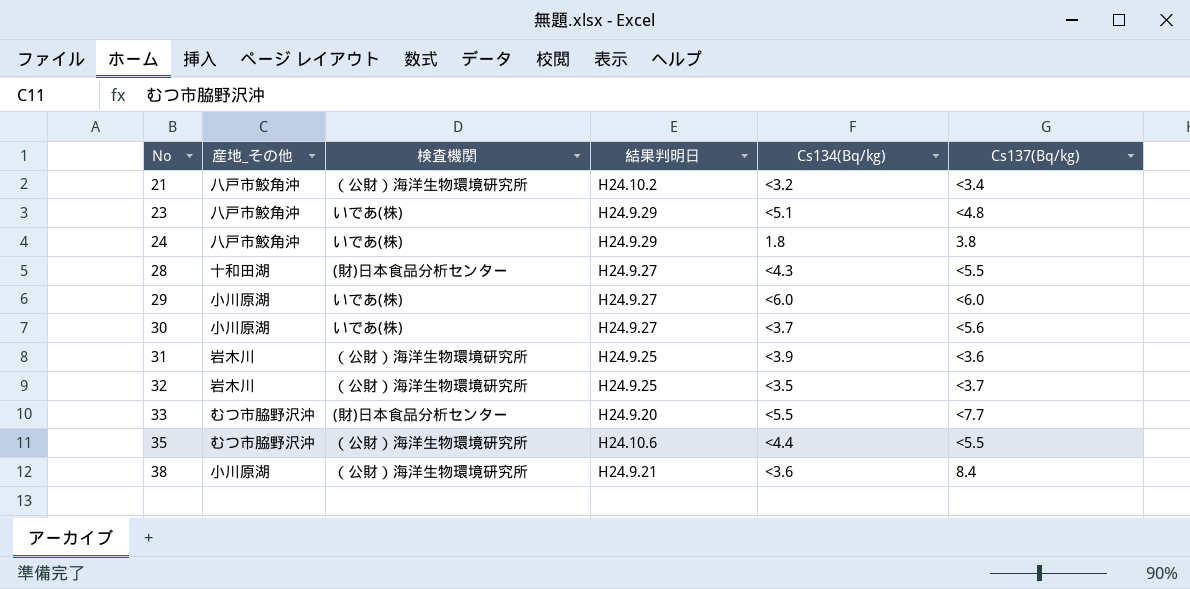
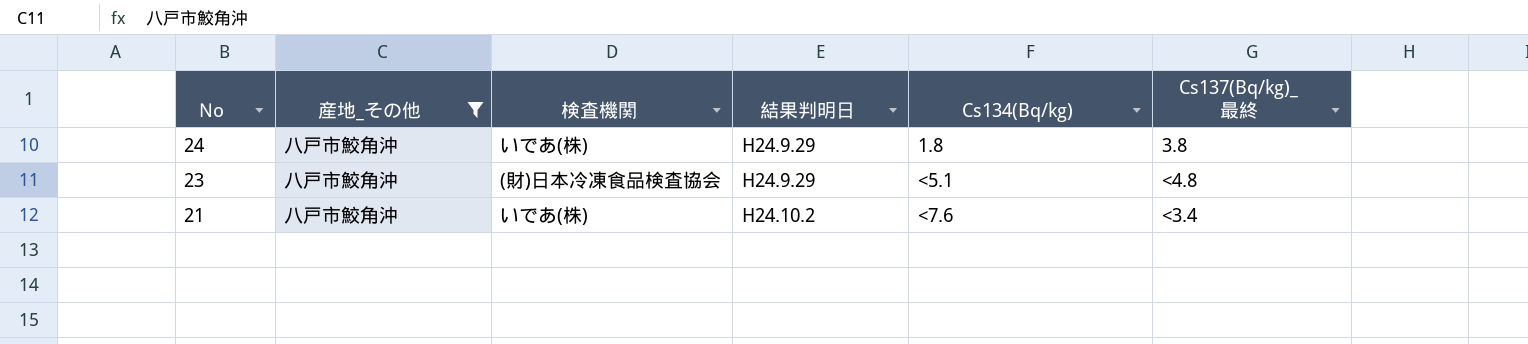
filter: none -> 産地_その他 = 八戸市鮫角沖
row order: No ascending -> No descending
column name: Cs137(Bq/kg) -> Cs137(Bq/kg)_最終
23 | 検査機関: いであ(株) -> (財)日本冷凍食品検査協会
21 | 検査機関: （公財）海洋生物環境研究所 -> いであ(株)
21 | Cs134(Bq/kg): <3.2 -> <7.6

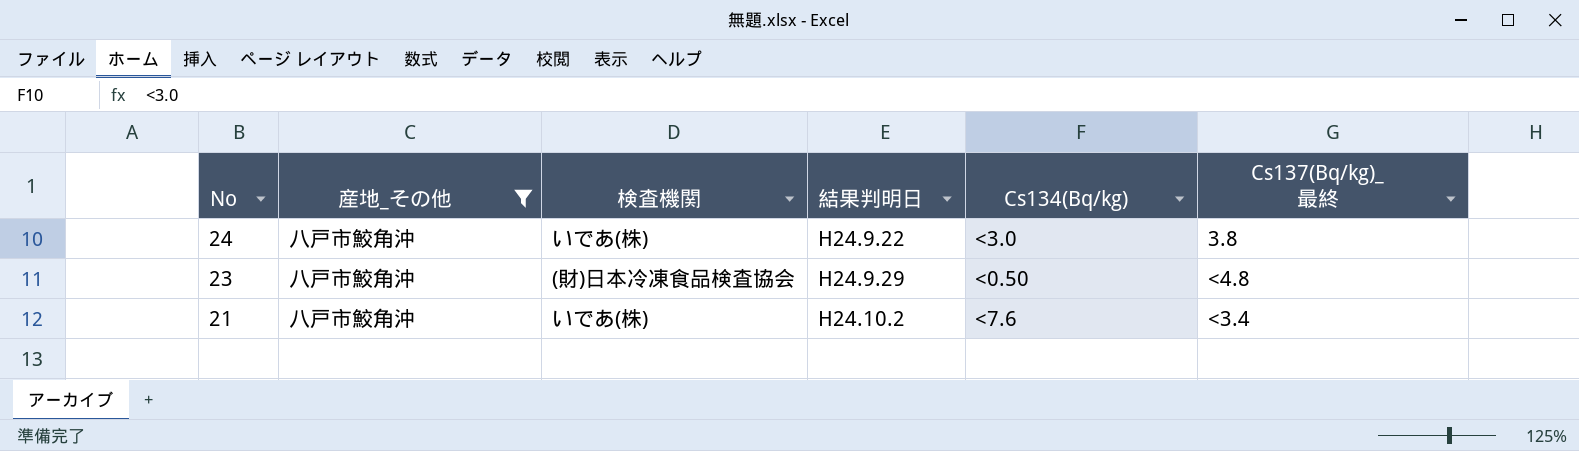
24 | 結果判明日: H24.9.29 -> H24.9.22
24 | Cs134(Bq/kg): 1.8 -> <3.0
23 | Cs134(Bq/kg): <5.1 -> <0.50

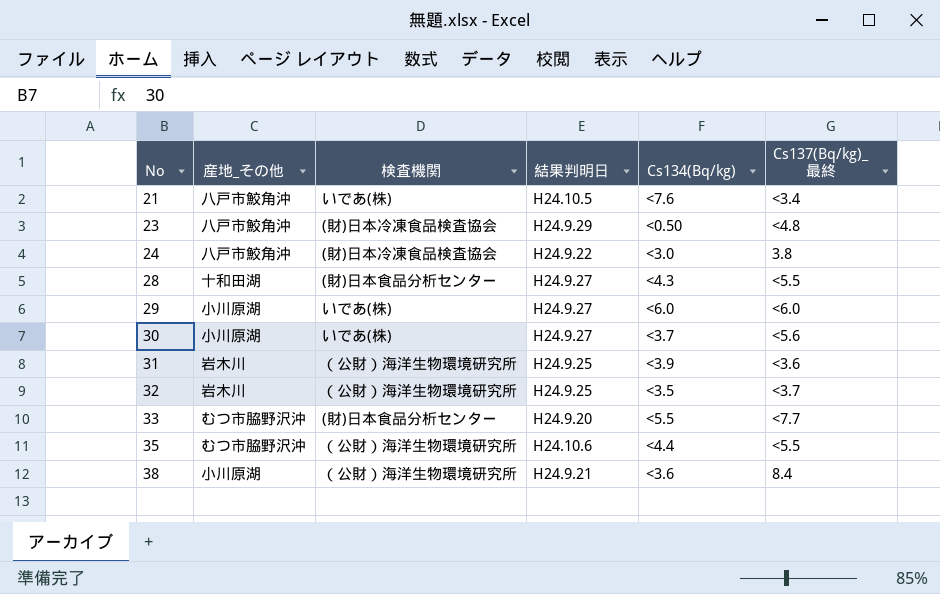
filter: 産地_その他 = 八戸市鮫角沖 -> none
row order: No descending -> No ascending
21 | 結果判明日: H24.10.2 -> H24.10.5
24 | 検査機関: いであ(株) -> (財)日本冷凍食品検査協会

